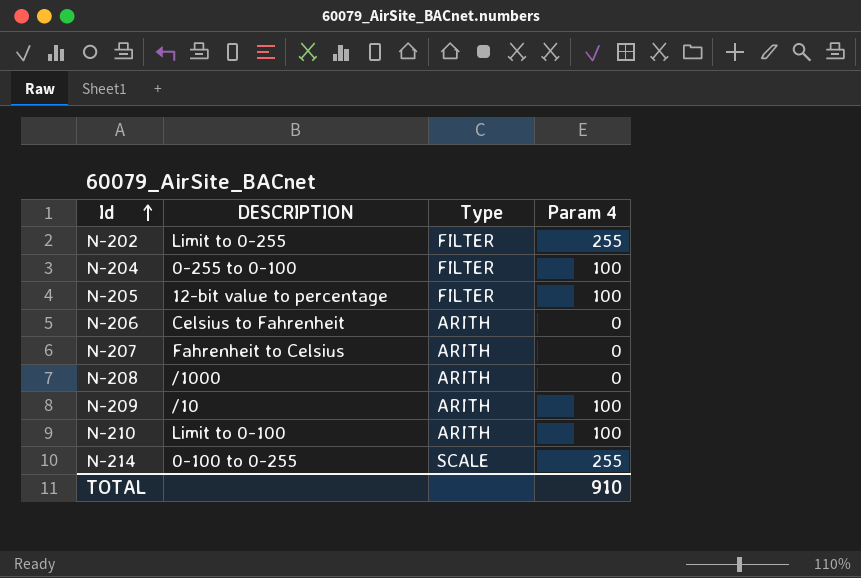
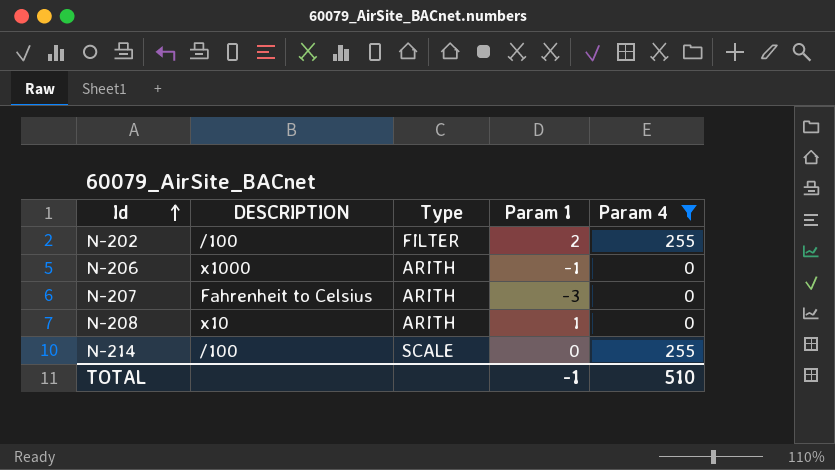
filter: none -> Param 4 != 100
column Param 1 | position: none -> 4
N-202 | DESCRIPTION: Limit to 0-255 -> /100
N-206 | DESCRIPTION: Celsius to Fahrenheit -> x1000
N-208 | DESCRIPTION: /1000 -> x10
N-214 | DESCRIPTION: 0-100 to 0-255 -> /100
TOTAL | Param 4: 910 -> 510

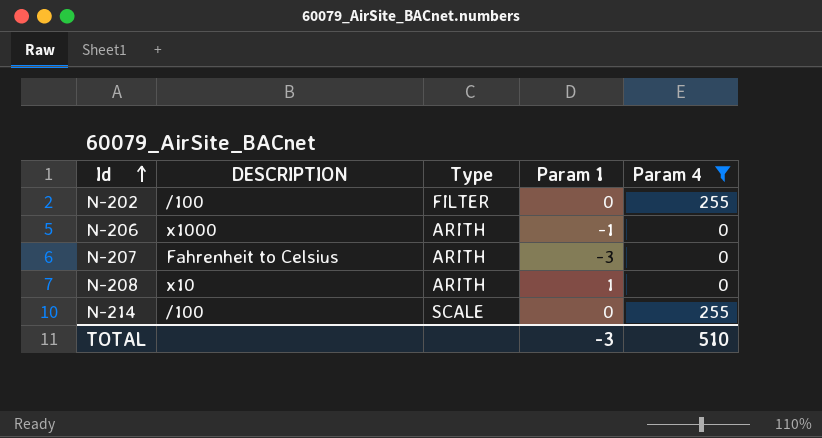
N-202 | Param 1: 2 -> 0
TOTAL | Param 1: -1 -> -3

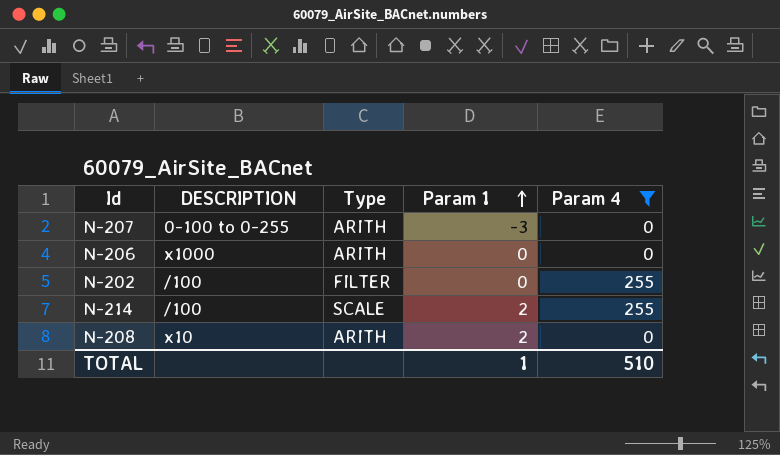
row order: Id ascending -> Param 1 ascending
N-207 | DESCRIPTION: Fahrenheit to Celsius -> 0-100 to 0-255
N-206 | Param 1: -1 -> 0
N-214 | Param 1: 0 -> 2
N-208 | Param 1: 1 -> 2
TOTAL | Param 1: -3 -> 1

